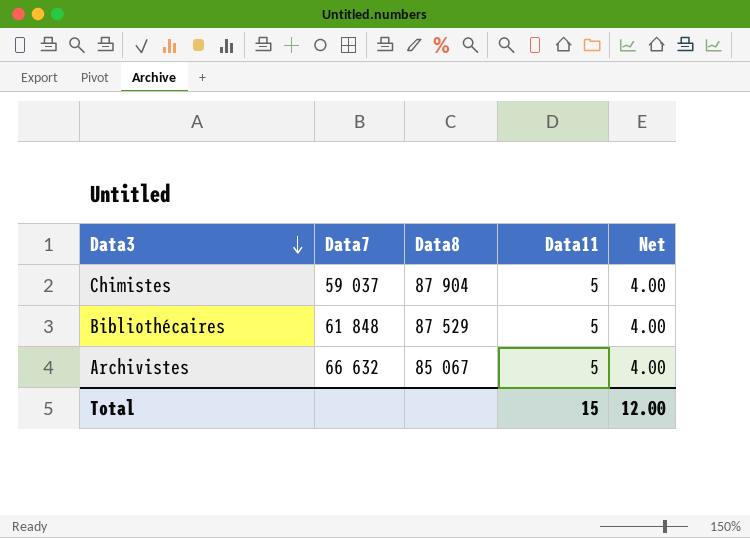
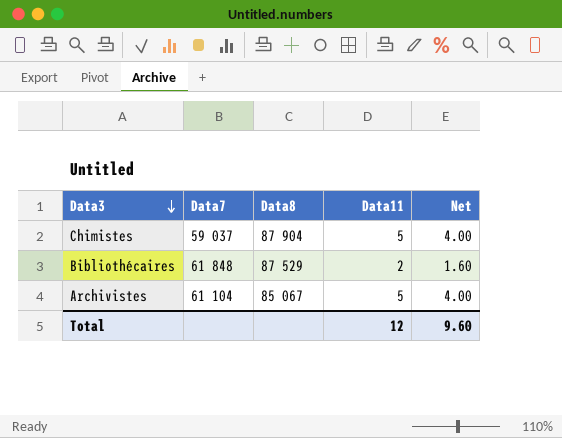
Bibliothécaires | Data11: 5 -> 2
Bibliothécaires | Net: 4.00 -> 1.60
Archivistes | Data7: 66 632 -> 61 104
Total | Data11: 15 -> 12
Total | Net: 12.00 -> 9.60

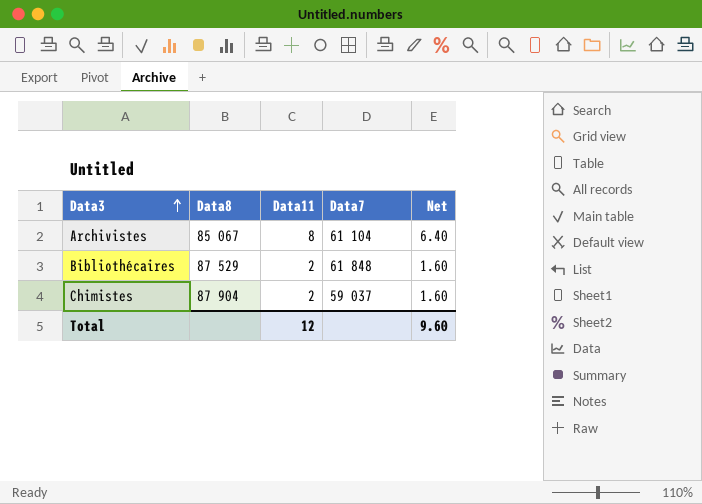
row order: Data3 descending -> Data3 ascending
column Data7 | position: 2 -> 4
Archivistes | Data11: 5 -> 8
Archivistes | Net: 4.00 -> 6.40
Chimistes | Data11: 5 -> 2
Chimistes | Net: 4.00 -> 1.60

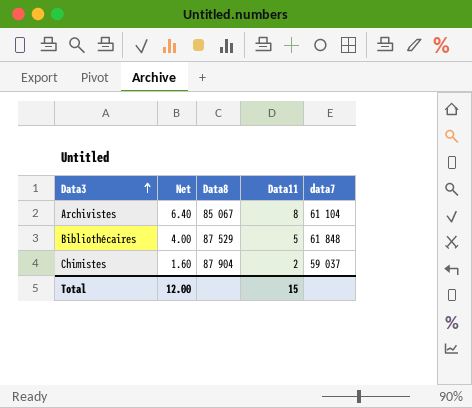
column Net | position: 5 -> 2
column name: Data7 -> data7
Bibliothécaires | Net: 1.60 -> 4.00
Bibliothécaires | Data11: 2 -> 5
Total | Net: 9.60 -> 12.00
Total | Data11: 12 -> 15

